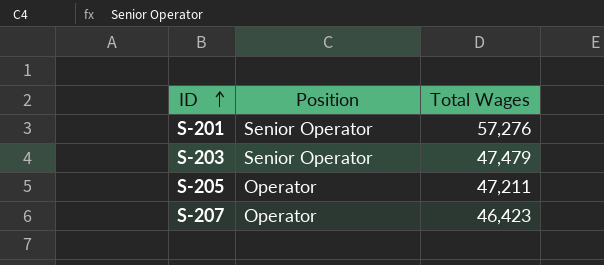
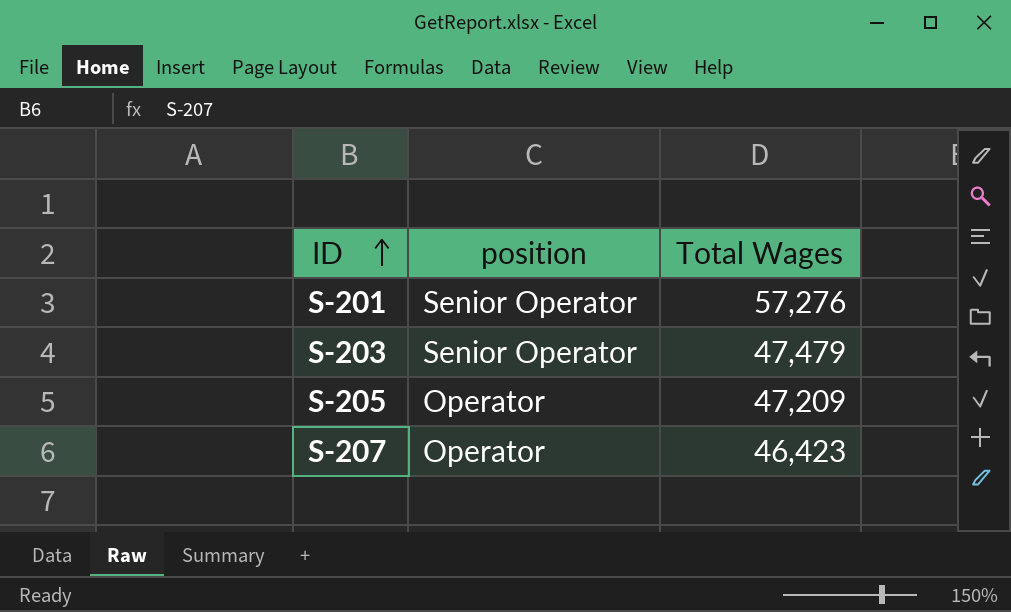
column name: Position -> position
S-205 | Total Wages: 47,211 -> 47,209

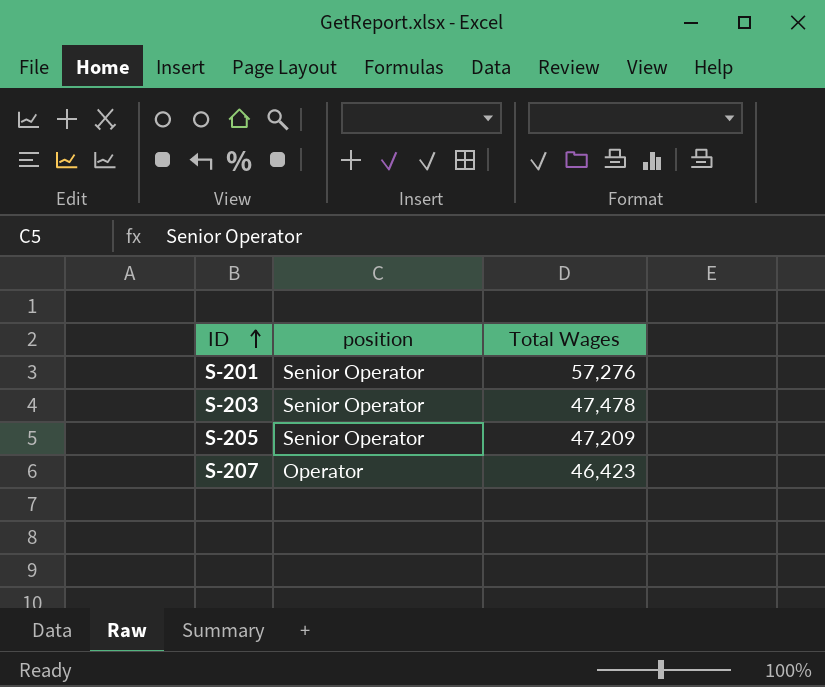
S-203 | Total Wages: 47,479 -> 47,478
S-205 | position: Operator -> Senior Operator

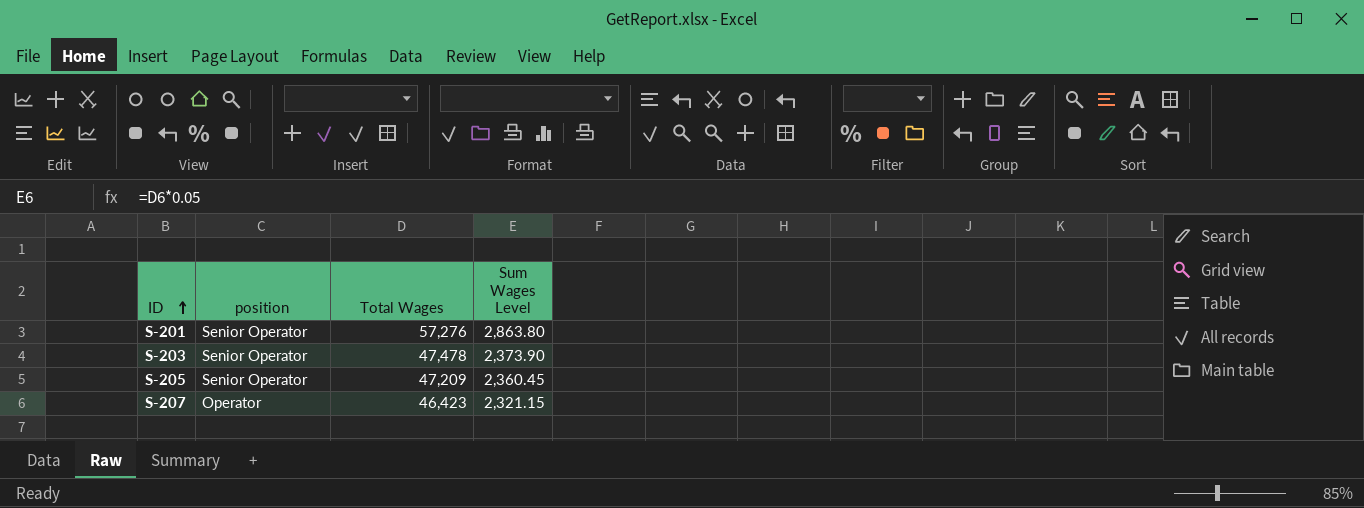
column Sum Wages Level | formula: none -> [Total Wages] * 0.05

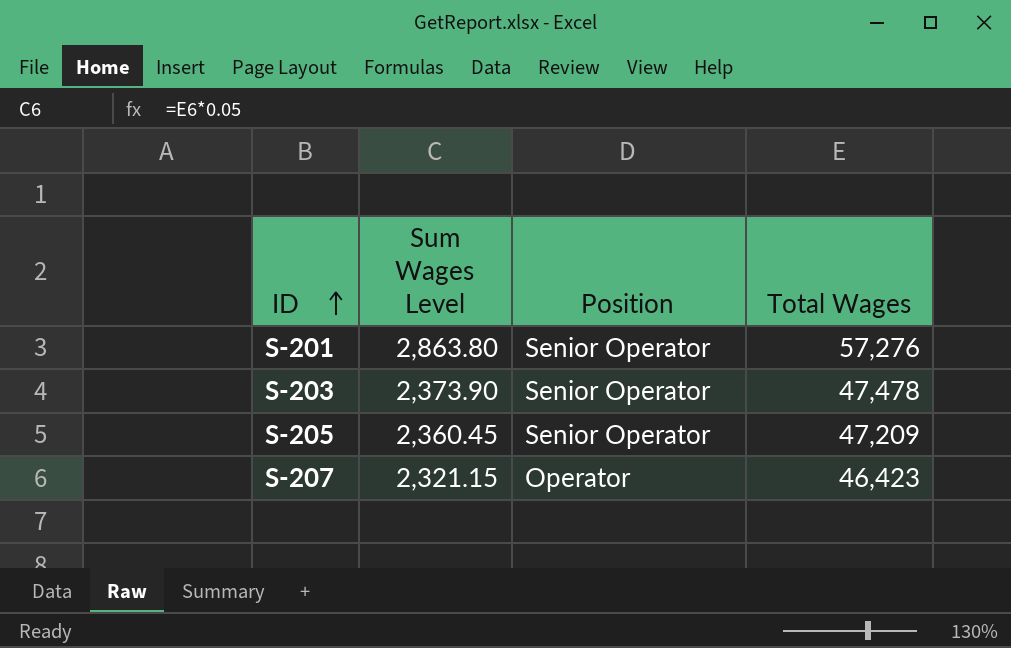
column Sum Wages Level | position: 4 -> 2
column name: position -> Position

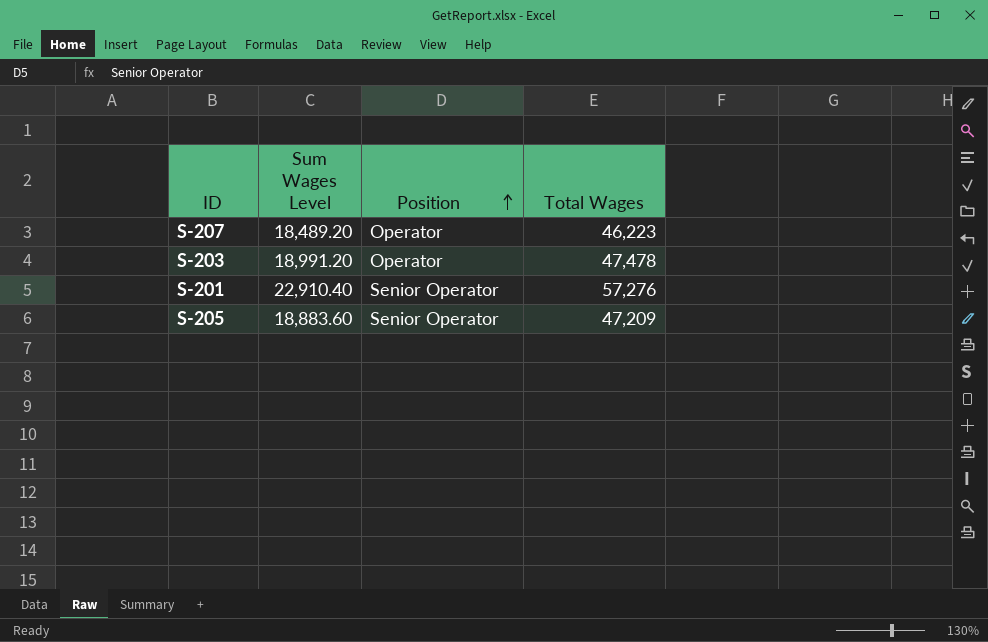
row order: ID ascending -> Position ascending
column Sum Wages Level | formula: [Total Wages] * 0.05 -> [Total Wages] * 0.4
S-207 | Total Wages: 46,423 -> 46,223
S-203 | Position: Senior Operator -> Operator

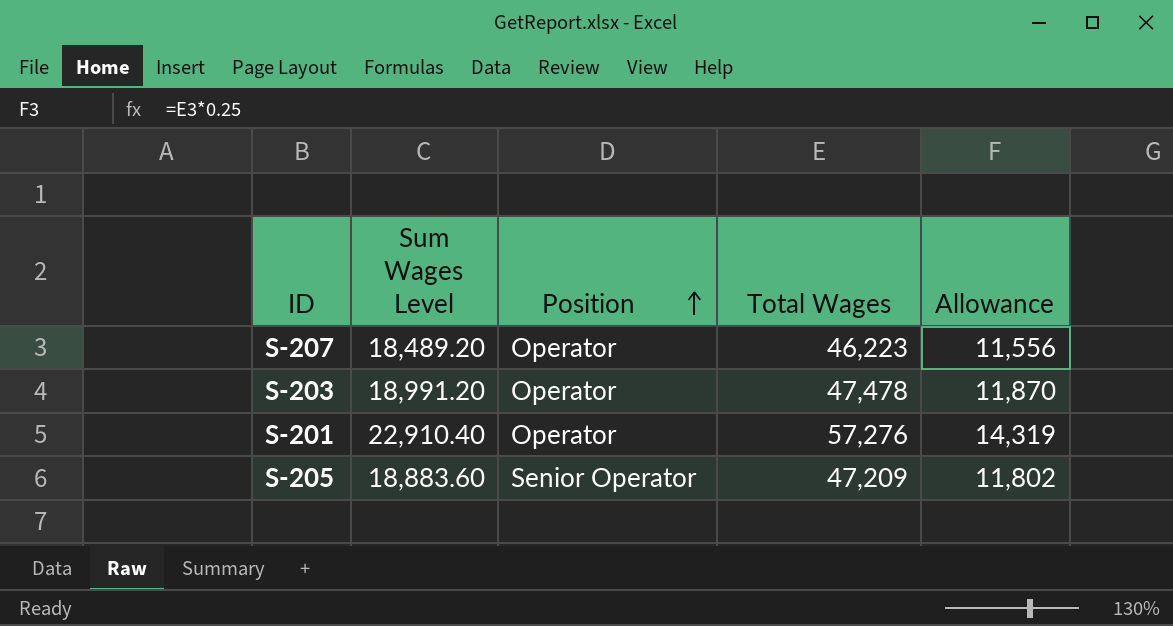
column Allowance | formula: none -> [Total Wages] * 0.25
S-201 | Position: Senior Operator -> Operator

